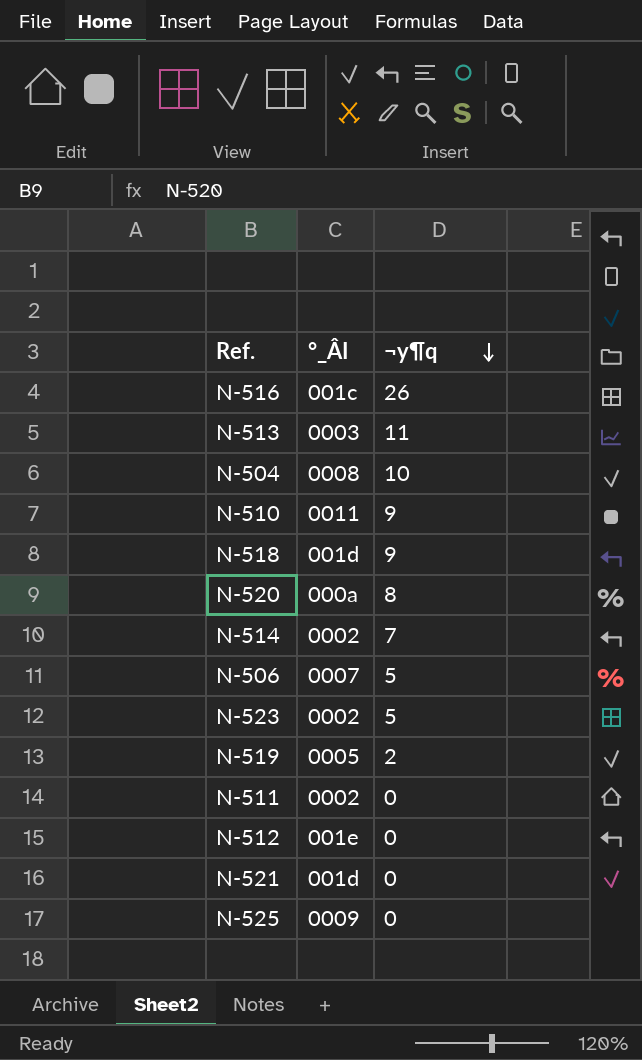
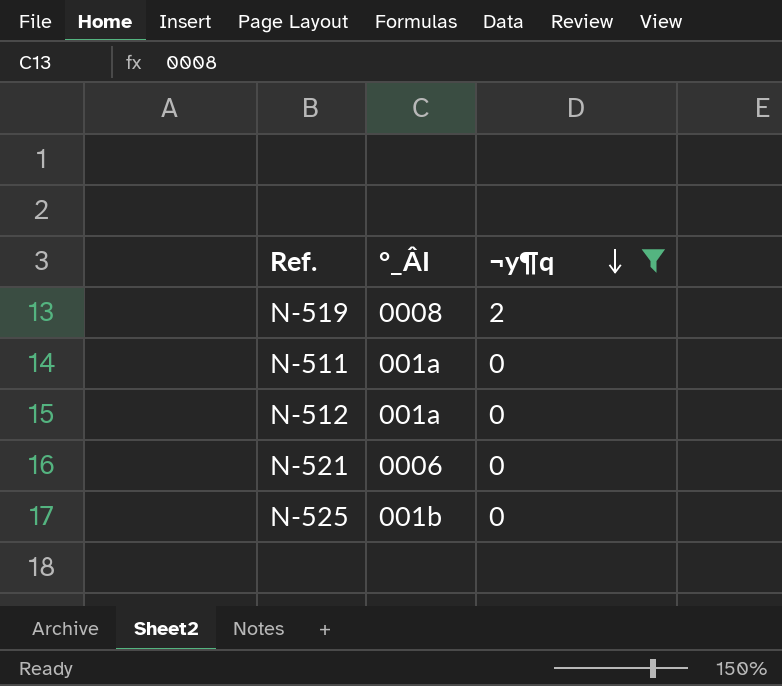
filter: none -> ¬y¶q <= 2
N-519 | °_ÂI: 0005 -> 0008
N-511 | °_ÂI: 0002 -> 001a
N-512 | °_ÂI: 001e -> 001a
N-521 | °_ÂI: 001d -> 0006
N-525 | °_ÂI: 0009 -> 001b

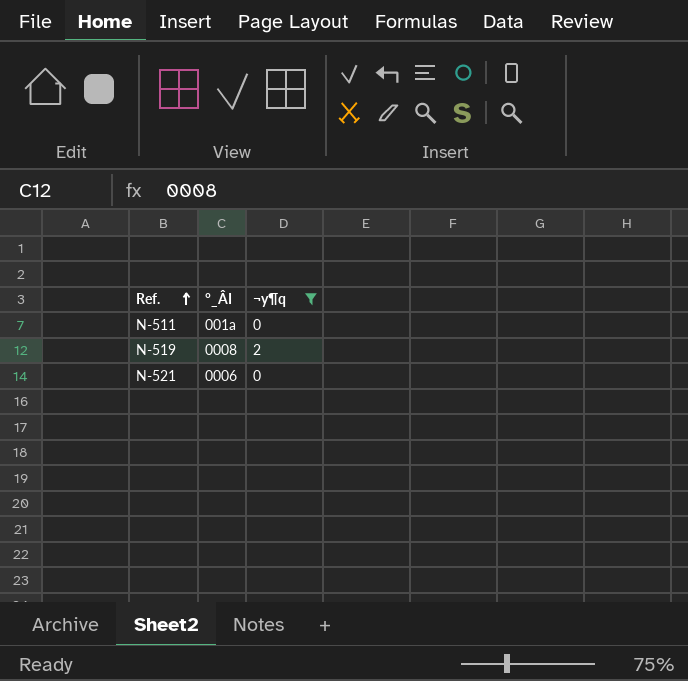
row order: ¬y¶q descending -> Ref. ascending
row N-512: 001a | 0 -> none
row N-525: 001b | 0 -> none

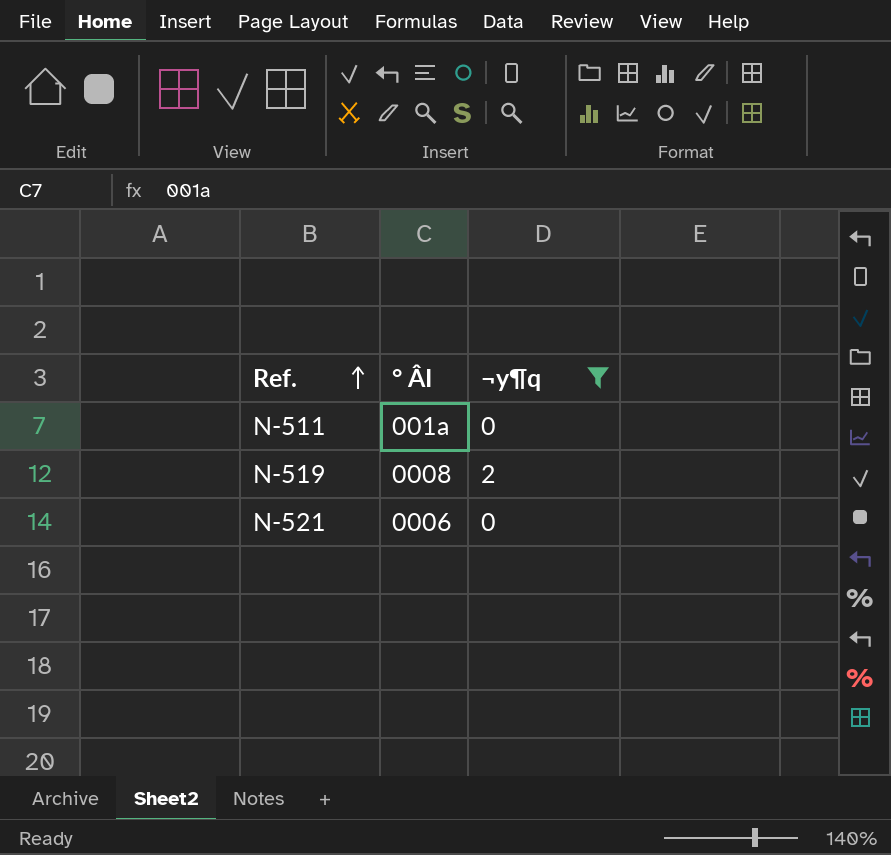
column name: °_ÂI -> ° ÂI

